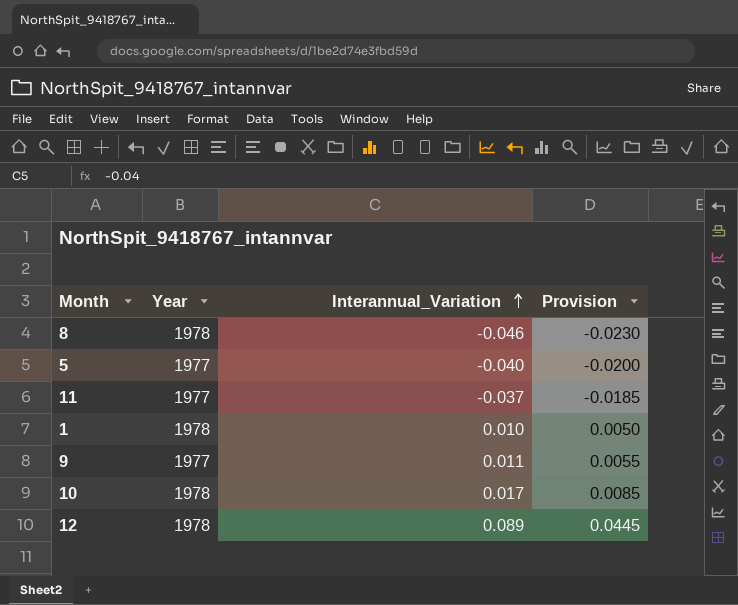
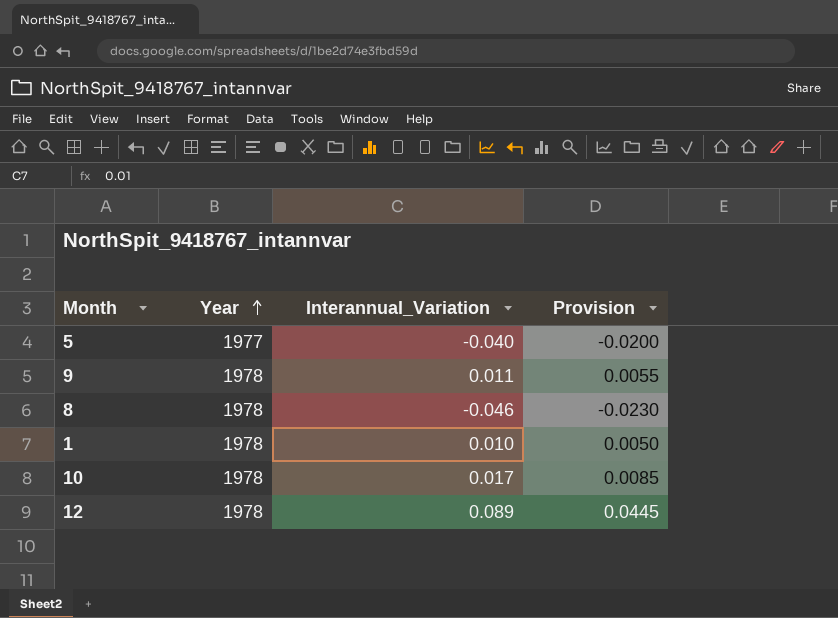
row order: Interannual_Variation ascending -> Year ascending
row 11: 1977 | -0.037 | -0.0185 -> none
9 | Year: 1977 -> 1978

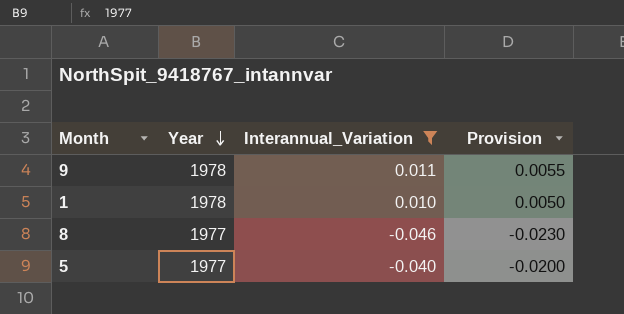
filter: none -> Interannual_Variation <= 0.011
row order: Year ascending -> Year descending
8 | Year: 1978 -> 1977

